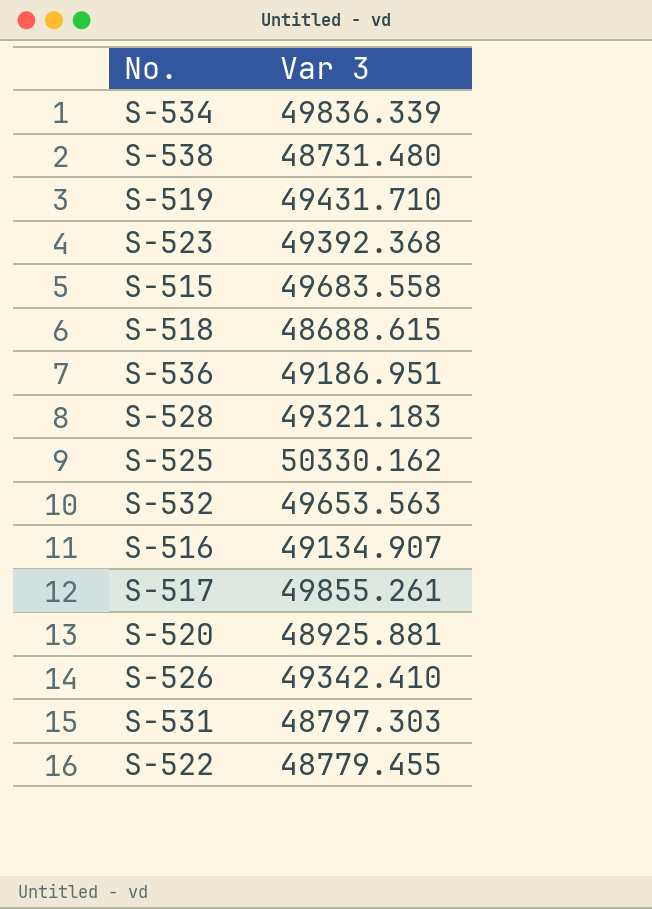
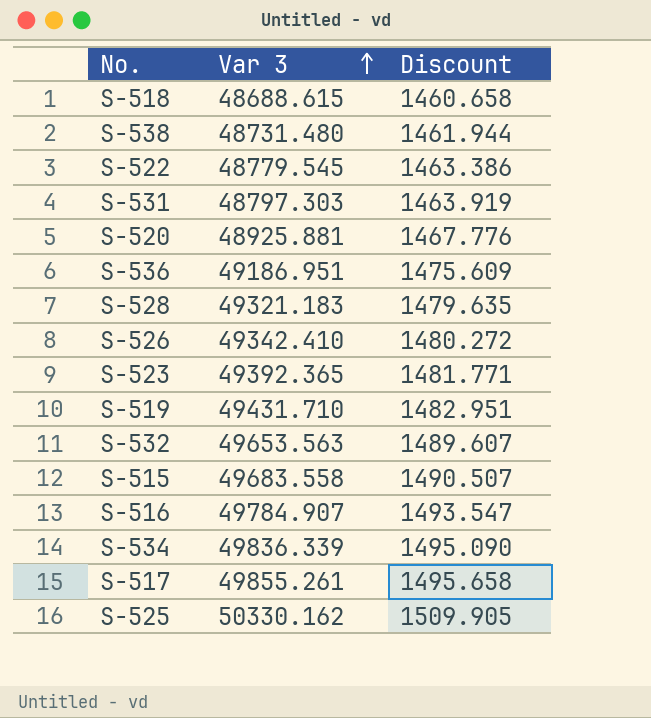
row order: none -> Var 3 ascending
column Discount | formula: none -> [Var 3] * 0.03
S-522 | Var 3: 48779.455 -> 48779.545
S-523 | Var 3: 49392.368 -> 49392.365
S-516 | Var 3: 49134.907 -> 49784.907

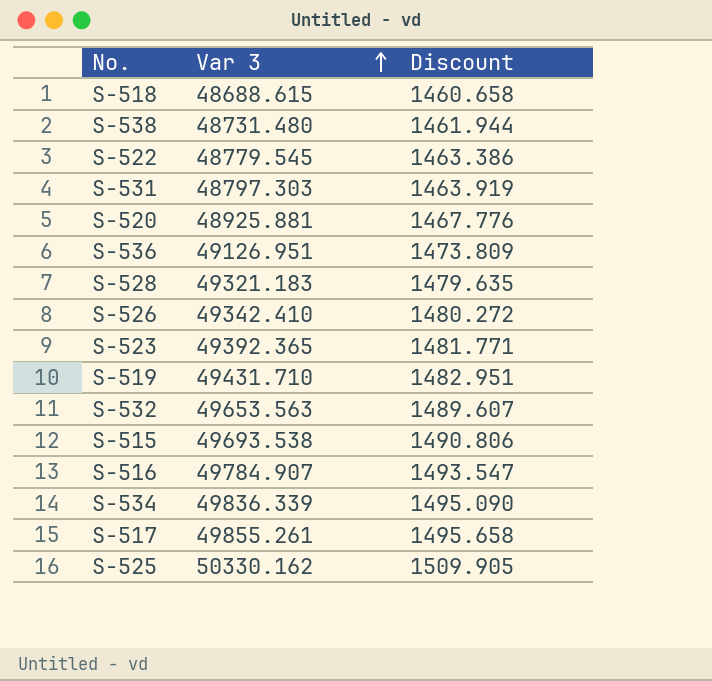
S-536 | Var 3: 49186.951 -> 49126.951
S-536 | Discount: 1475.609 -> 1473.809
S-515 | Var 3: 49683.558 -> 49693.538
S-515 | Discount: 1490.507 -> 1490.806

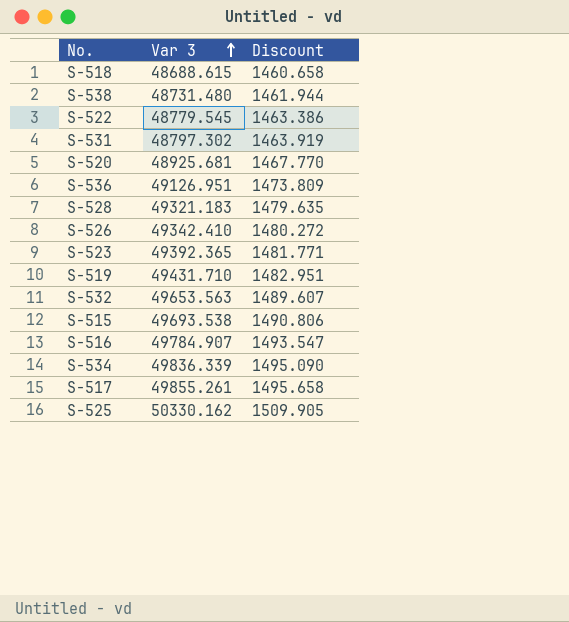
S-531 | Var 3: 48797.303 -> 48797.302
S-520 | Var 3: 48925.881 -> 48925.681
S-520 | Discount: 1467.776 -> 1467.770

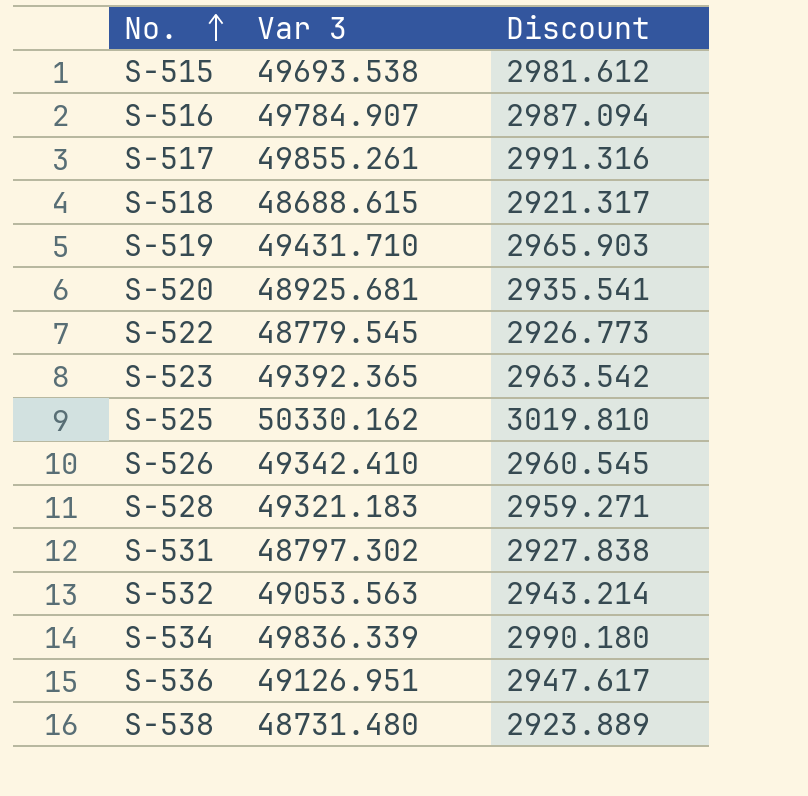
row order: Var 3 ascending -> No. ascending
column Discount | formula: [Var 3] * 0.03 -> [Var 3] * 0.06
S-532 | Var 3: 49653.563 -> 49053.563

